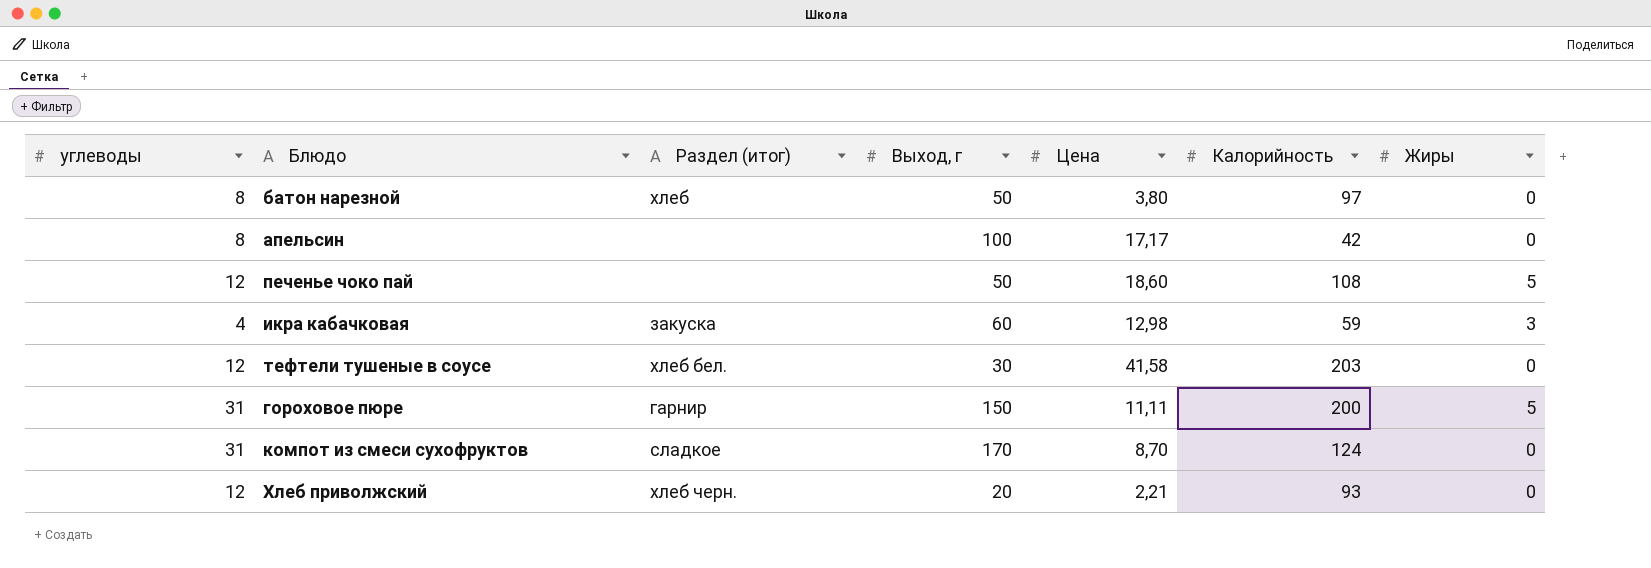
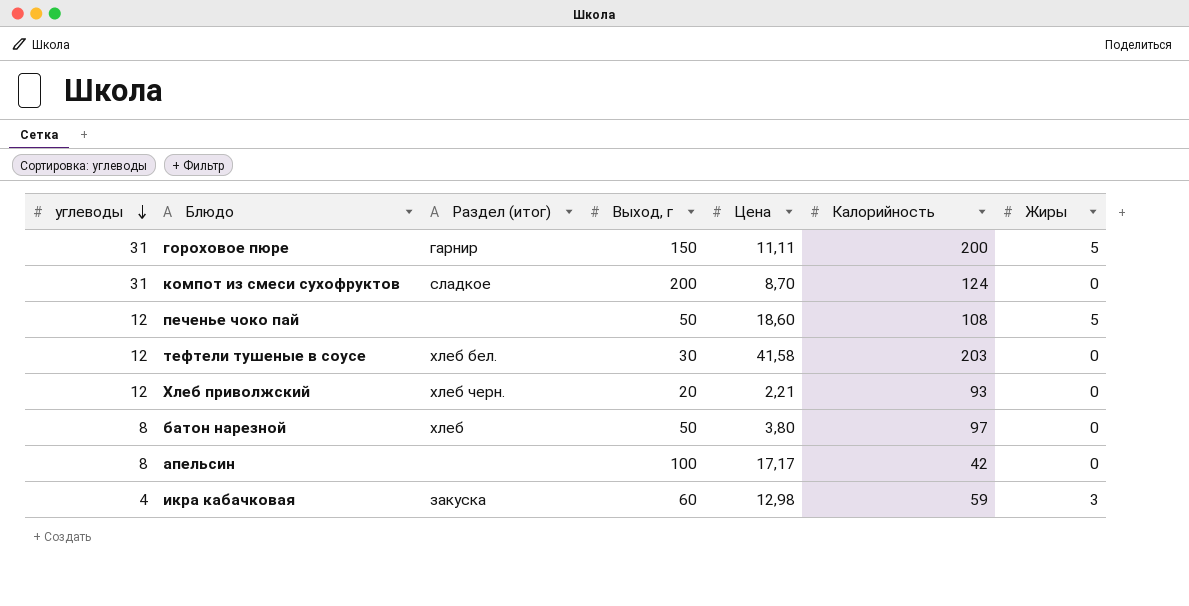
row order: none -> углеводы descending
компот из смеси сухофруктов | Выход, г: 170 -> 200

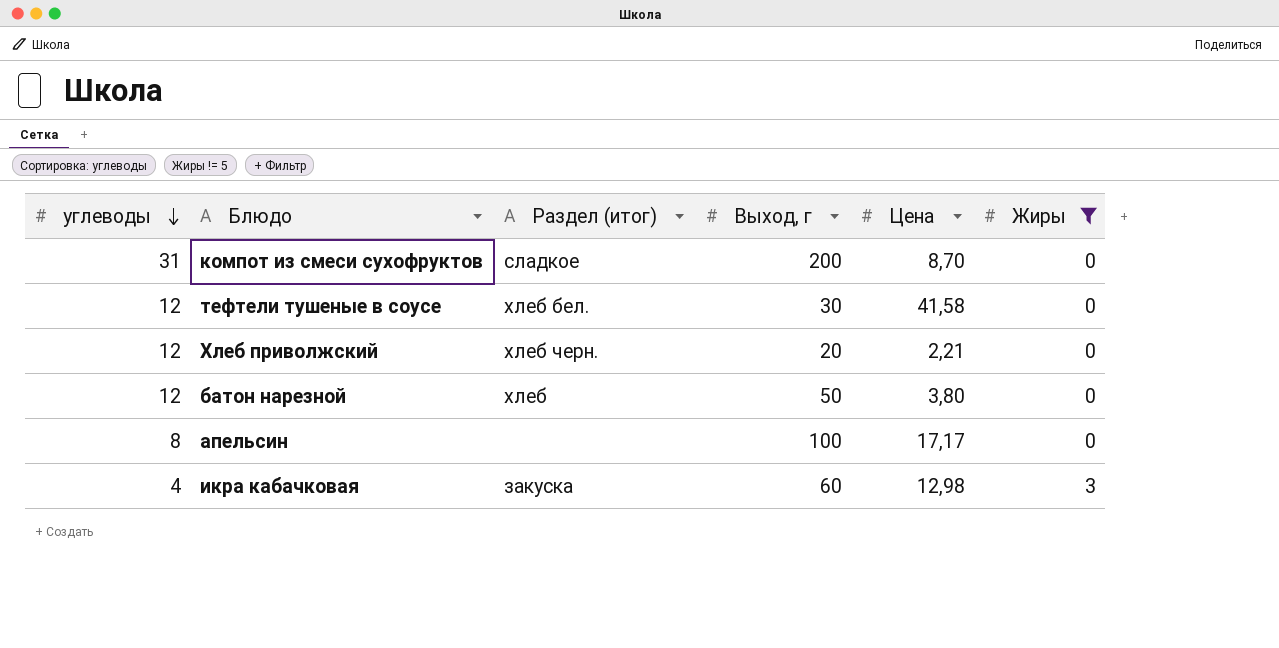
filter: none -> Жиры != 5
column Калорийность | position: 6 -> none
батон нарезной | углеводы: 8 -> 12

